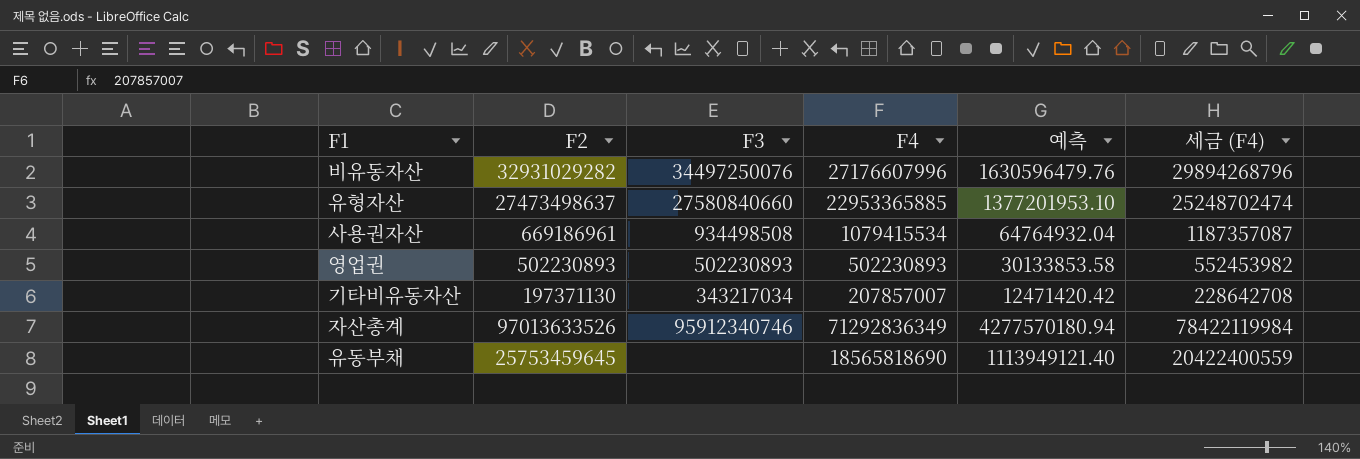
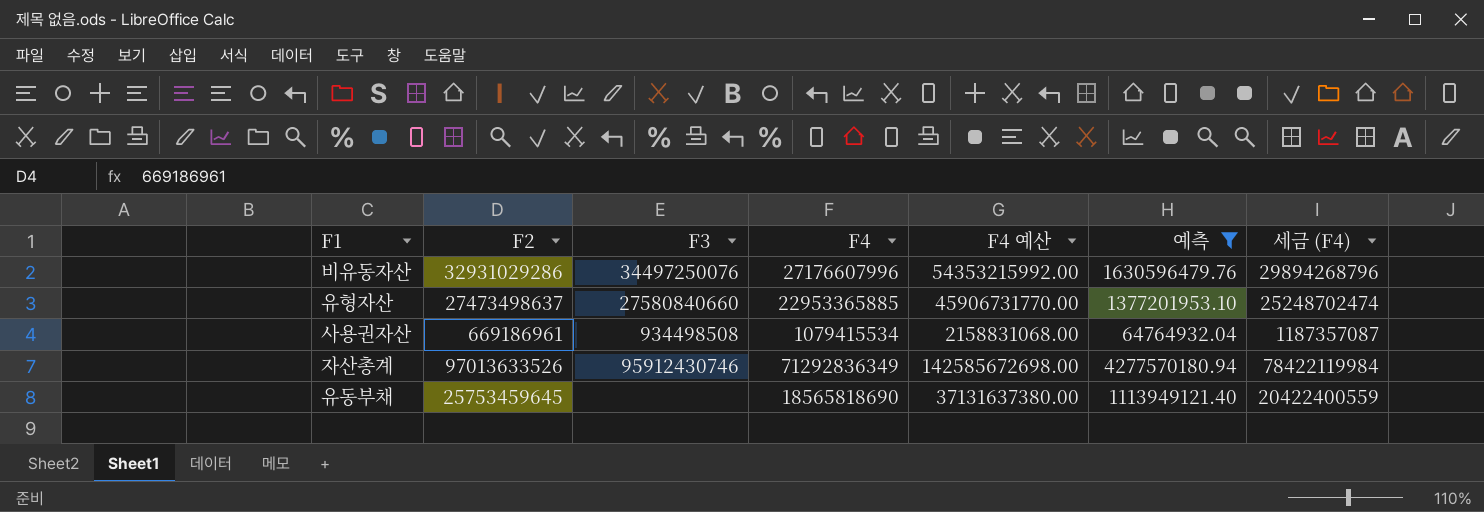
filter: none -> 예측 >= 64764932.04
column F4 예산 | formula: none -> [F4] * 2
비유동자산 | F2: 32931029282 -> 32931029286
자산총계 | F3: 95912340746 -> 95912430746

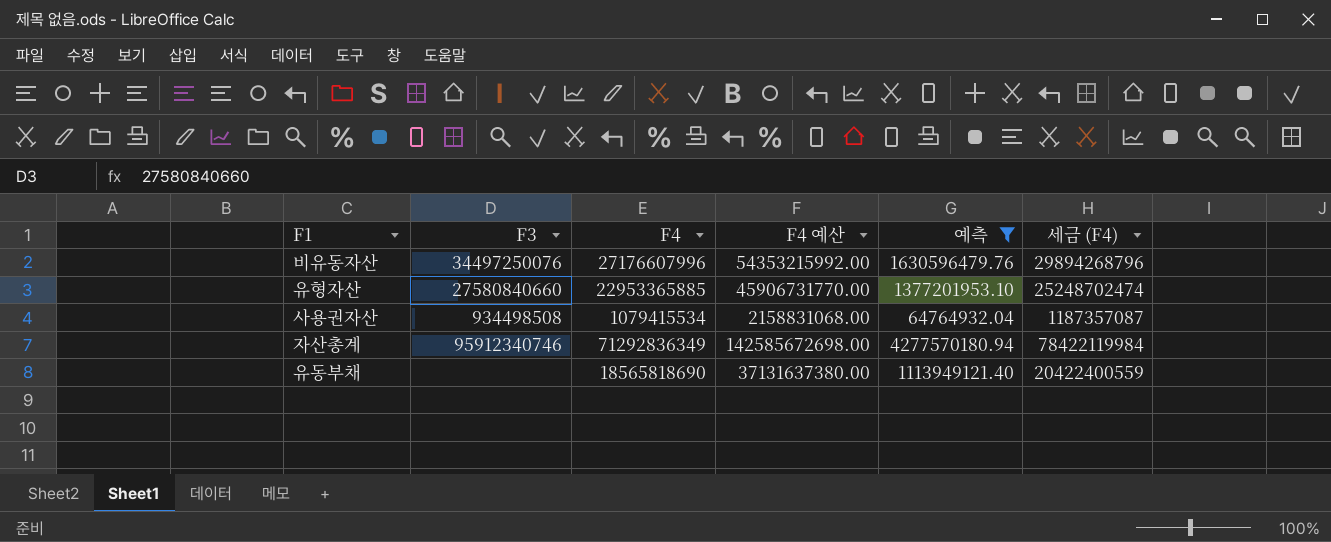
column F2 | position: 2 -> none
자산총계 | F3: 95912430746 -> 95912340746

